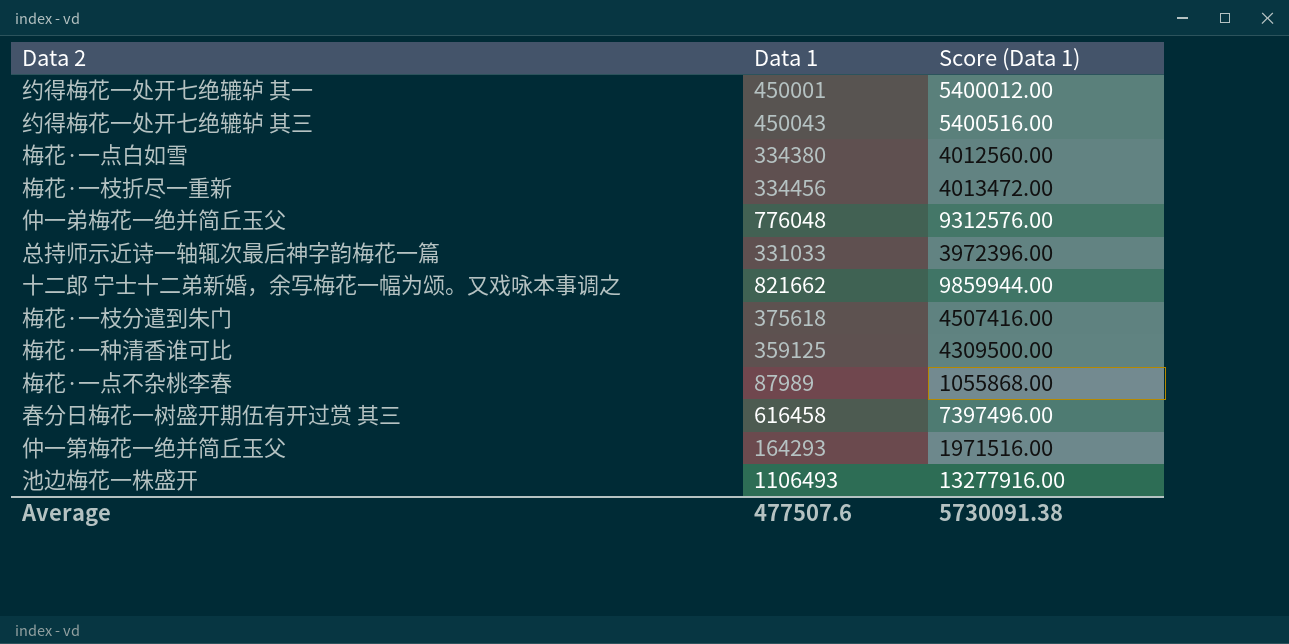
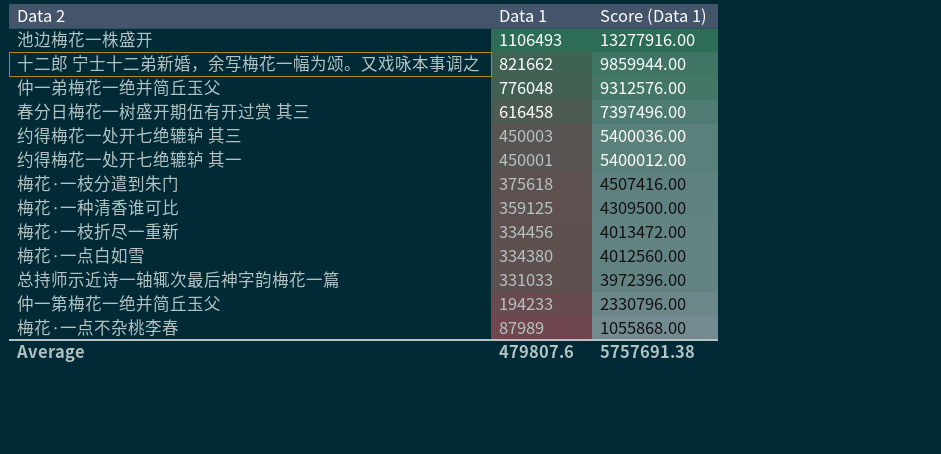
row order: none -> Data 1 descending
约得梅花一处开七绝辘轳 其三 | Data 1: 450043 -> 450003
约得梅花一处开七绝辘轳 其三 | Score (Data 1): 5400516.00 -> 5400036.00
仲一第梅花一绝并简丘玉父 | Data 1: 164293 -> 194233
仲一第梅花一绝并简丘玉父 | Score (Data 1): 1971516.00 -> 2330796.00
Average | Data 1: 477507.6 -> 479807.6
Average | Score (Data 1): 5730091.38 -> 5757691.38

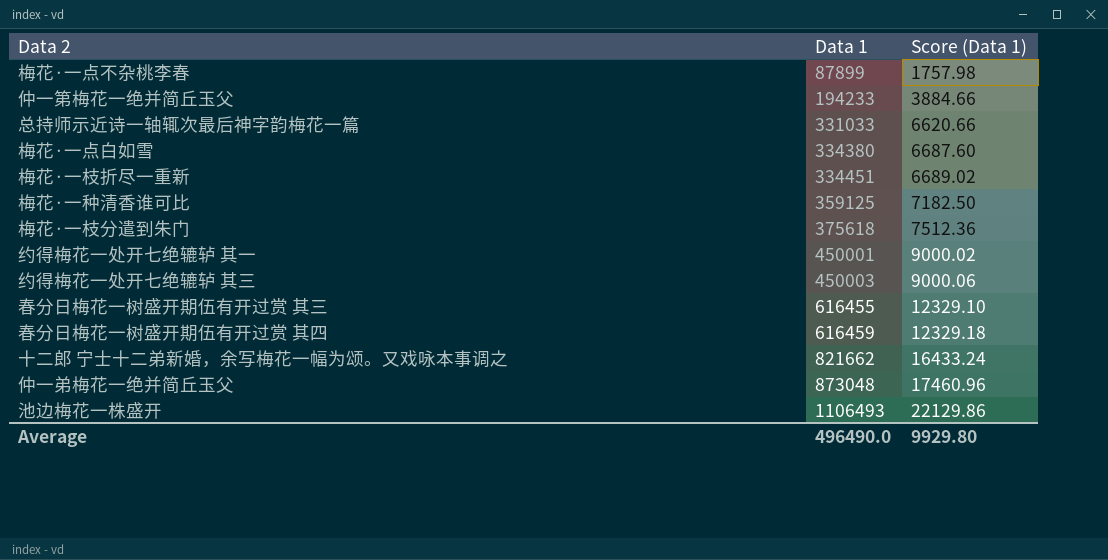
row order: Data 1 descending -> Data 1 ascending
column Score (Data 1) | formula: [Data 1] * 12 -> [Data 1] * 0.02
梅花·一点不杂桃李春 | Data 1: 87989 -> 87899
梅花·一枝折尽一重新 | Data 1: 334456 -> 334451
春分日梅花一树盛开期伍有开过赏 其三 | Data 1: 616458 -> 616455
row 春分日梅花一树盛开期伍有开过赏 其四: none -> 616459 | 12329.18
仲一弟梅花一绝并简丘玉父 | Data 1: 776048 -> 873048
Average | Data 1: 479807.6 -> 496490.0
Average | Score (Data 1): 5757691.38 -> 9929.80

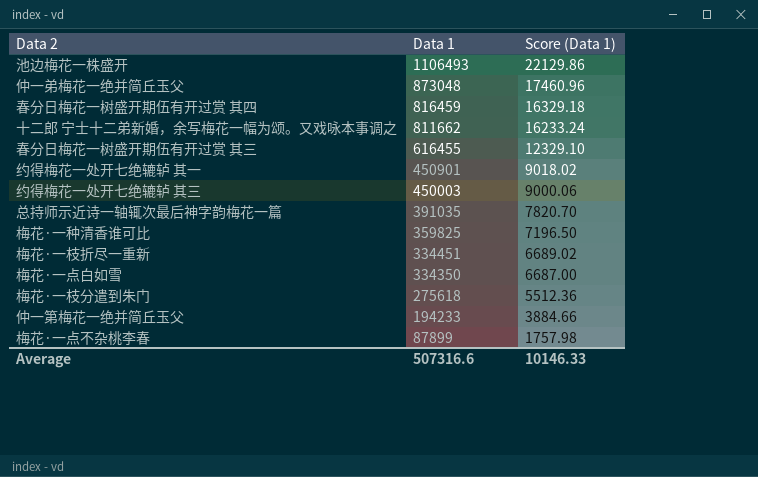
row order: Data 1 ascending -> Data 1 descending
春分日梅花一树盛开期伍有开过赏 其四 | Data 1: 616459 -> 816459
春分日梅花一树盛开期伍有开过赏 其四 | Score (Data 1): 12329.18 -> 16329.18
十二郎 宁士十二弟新婚，余写梅花一幅为颂。又戏咏本事调之 | Data 1: 821662 -> 811662
十二郎 宁士十二弟新婚，余写梅花一幅为颂。又戏咏本事调之 | Score (Data 1): 16433.24 -> 16233.24
约得梅花一处开七绝辘轳 其一 | Data 1: 450001 -> 450901
约得梅花一处开七绝辘轳 其一 | Score (Data 1): 9000.02 -> 9018.02
总持师示近诗一轴辄次最后神字韵梅花一篇 | Data 1: 331033 -> 391035
总持师示近诗一轴辄次最后神字韵梅花一篇 | Score (Data 1): 6620.66 -> 7820.70
梅花·一种清香谁可比 | Data 1: 359125 -> 359825
梅花·一种清香谁可比 | Score (Data 1): 7182.50 -> 7196.50
梅花·一点白如雪 | Data 1: 334380 -> 334350
梅花·一点白如雪 | Score (Data 1): 6687.60 -> 6687.00
梅花·一枝分遣到朱门 | Data 1: 375618 -> 275618
梅花·一枝分遣到朱门 | Score (Data 1): 7512.36 -> 5512.36
Average | Data 1: 496490.0 -> 507316.6
Average | Score (Data 1): 9929.80 -> 10146.33

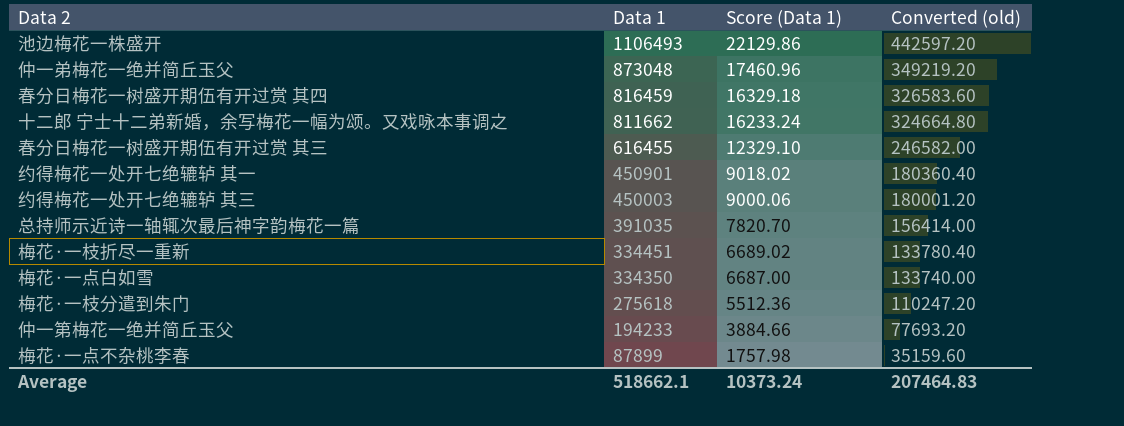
column Converted (old) | formula: none -> [Data 1] * 0.4
row 梅花·一种清香谁可比: 359825 | 7196.50 -> none
Average | Data 1: 507316.6 -> 518662.1
Average | Score (Data 1): 10146.33 -> 10373.24

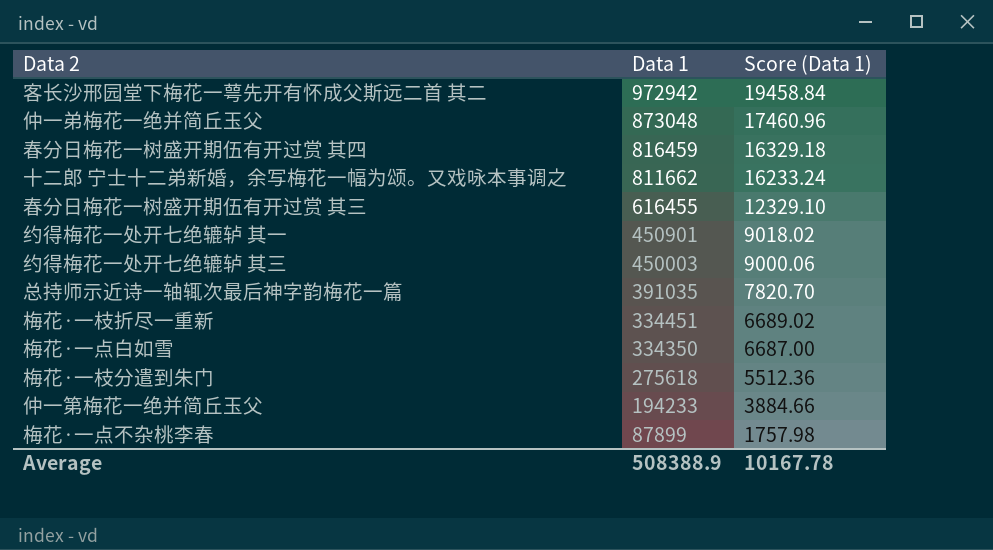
column Converted (old) | formula: [Data 1] * 0.4 -> none
row 池边梅花一株盛开: 1106493 | 22129.86 | 442597.20 -> none
row 客长沙邢园堂下梅花一萼先开有怀成父斯远二首 其二: none -> 972942 | 19458.84
Average | Data 1: 518662.1 -> 508388.9
Average | Score (Data 1): 10373.24 -> 10167.78

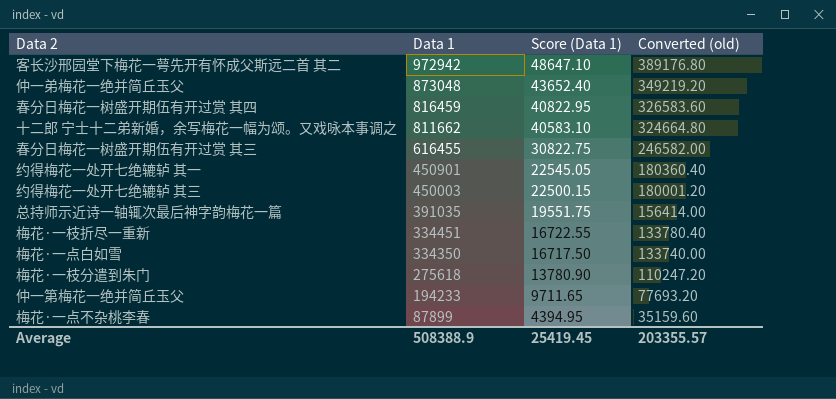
column Score (Data 1) | formula: [Data 1] * 0.02 -> [Data 1] * 0.05
column Converted (old) | formula: none -> [Data 1] * 0.4
Average | Score (Data 1): 10167.78 -> 25419.45

